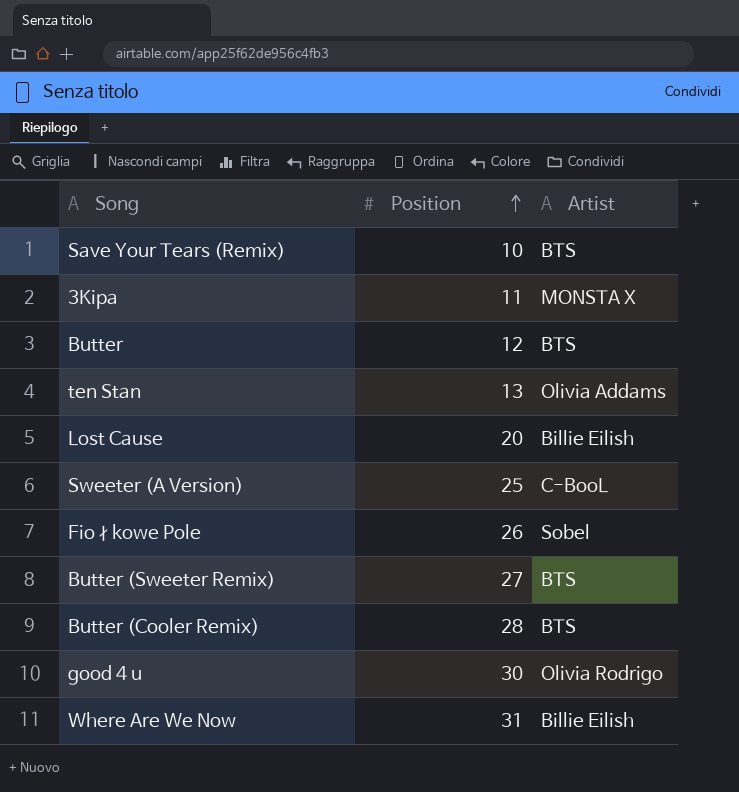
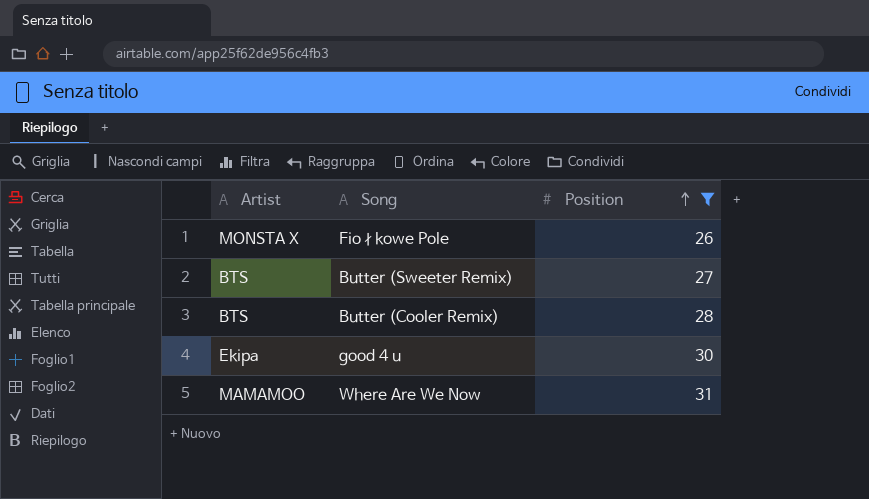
filter: none -> Position >= 26
column Artist | position: 3 -> 1
Fiołkowe Pole | Artist: Sobel -> MONSTA X
good 4 u | Artist: Olivia Rodrigo -> Ekipa
Where Are We Now | Artist: Billie Eilish -> MAMAMOO

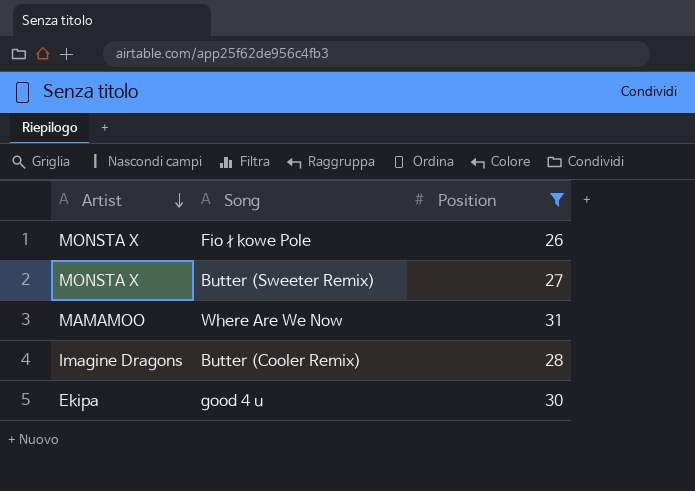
row order: Position ascending -> Artist descending
Butter (Sweeter Remix) | Artist: BTS -> MONSTA X
Butter (Cooler Remix) | Artist: BTS -> Imagine Dragons

